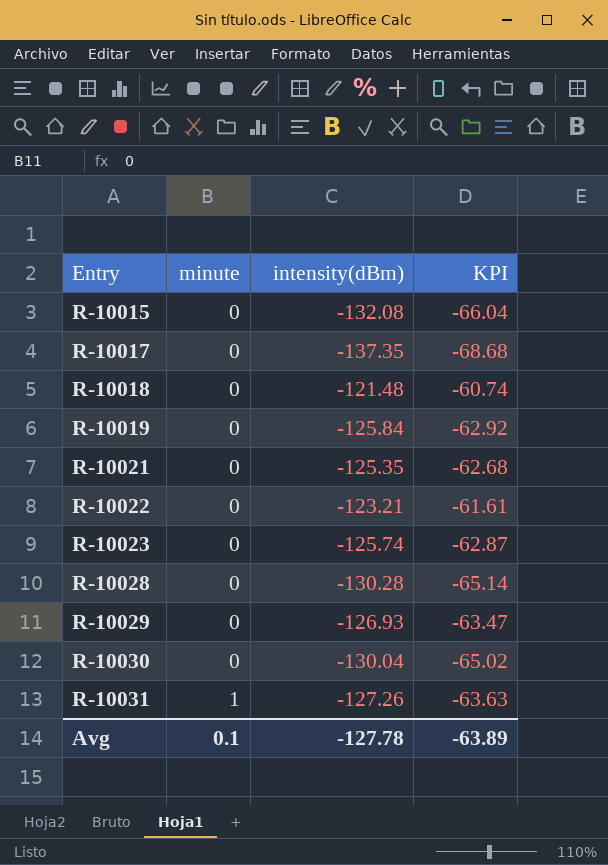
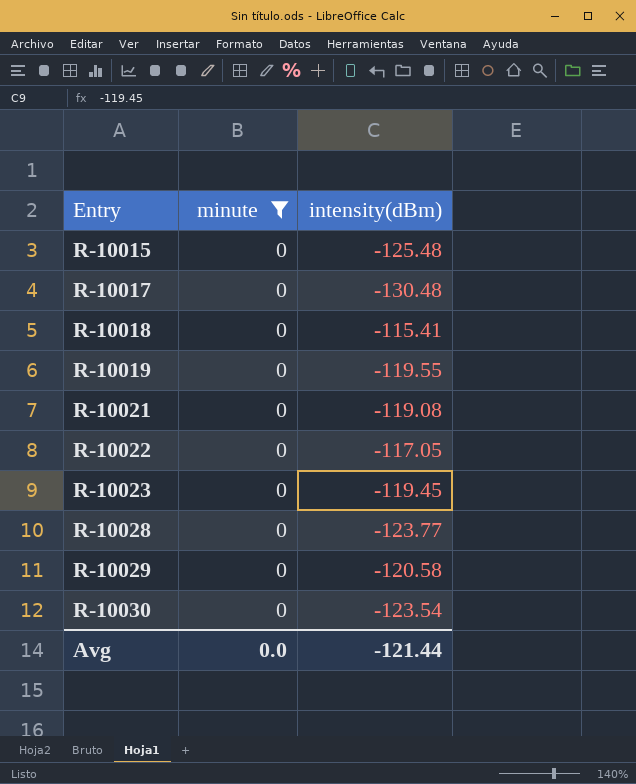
filter: none -> minute = 0
column KPI | formula: [intensity(dBm)] * 0.5 -> none
R-10015 | intensity(dBm): -132.08 -> -125.48
R-10017 | intensity(dBm): -137.35 -> -130.48
R-10018 | intensity(dBm): -121.48 -> -115.41
R-10019 | intensity(dBm): -125.84 -> -119.55
R-10021 | intensity(dBm): -125.35 -> -119.08
R-10022 | intensity(dBm): -123.21 -> -117.05
R-10023 | intensity(dBm): -125.74 -> -119.45
R-10028 | intensity(dBm): -130.28 -> -123.77
R-10029 | intensity(dBm): -126.93 -> -120.58
R-10030 | intensity(dBm): -130.04 -> -123.54
Avg | minute: 0.1 -> 0.0
Avg | intensity(dBm): -127.78 -> -121.44

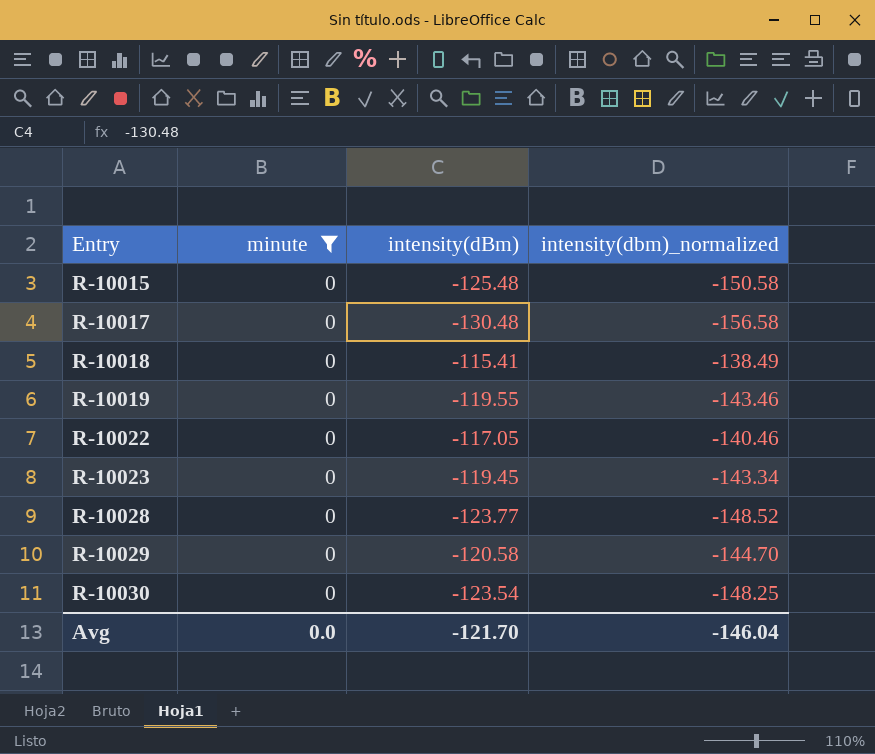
column intensity(dbm)_normalized | formula: none -> [intensity(dBm)] * 1.2
row R-10021: 0 | -119.08 -> none
Avg | intensity(dBm): -121.44 -> -121.70

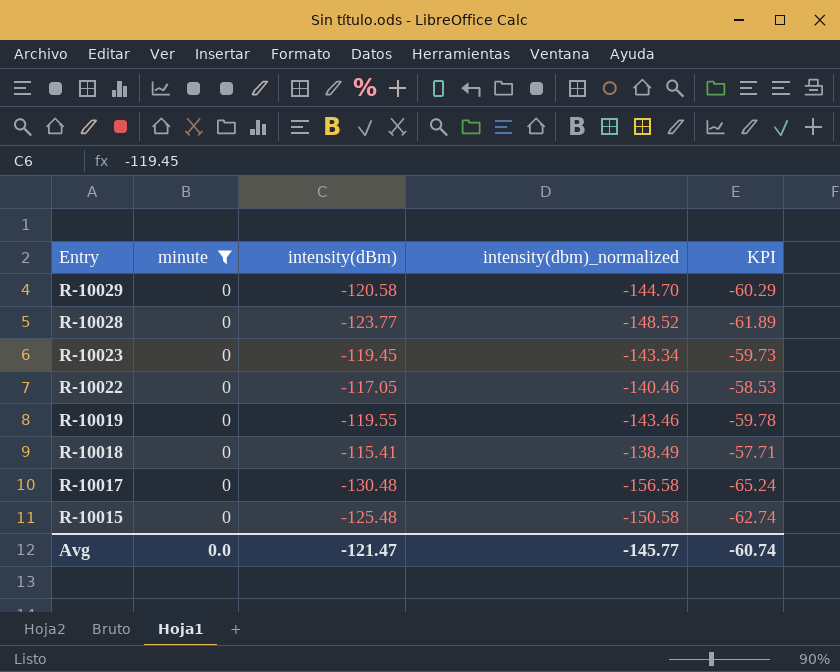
row order: Entry ascending -> Entry descending
column KPI | formula: none -> [intensity(dBm)] * 0.5
row R-10030: 0 | -123.54 | -148.25 -> none
Avg | intensity(dBm): -121.70 -> -121.47
Avg | intensity(dbm)_normalized: -146.04 -> -145.77

